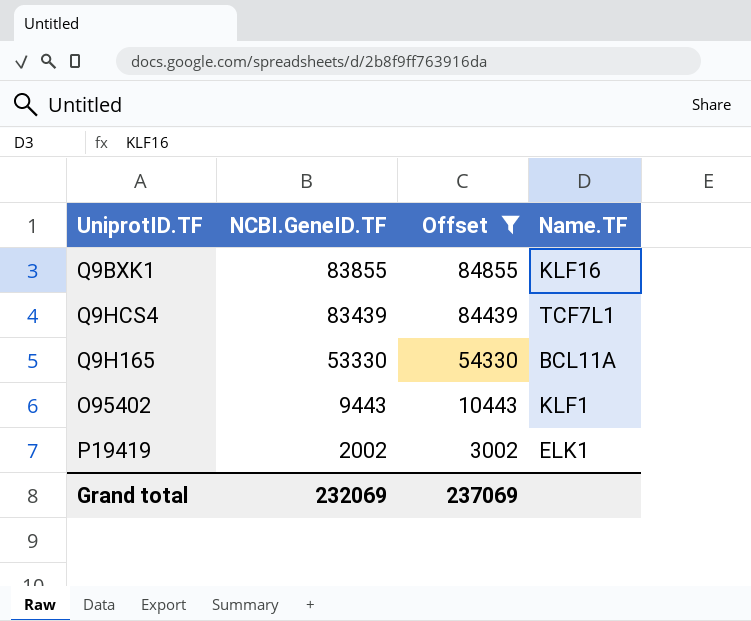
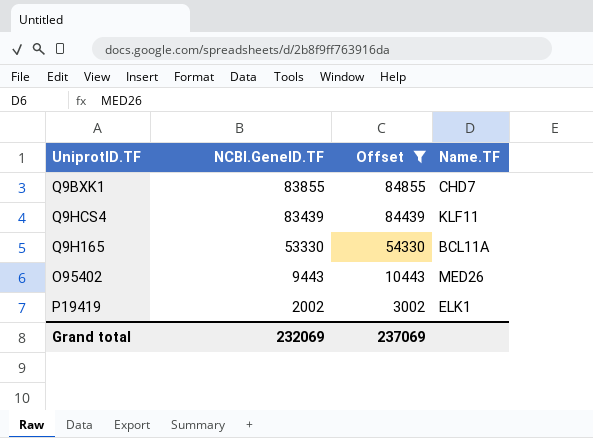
Q9BXK1 | Name.TF: KLF16 -> CHD7
Q9HCS4 | Name.TF: TCF7L1 -> KLF11
O95402 | Name.TF: KLF1 -> MED26

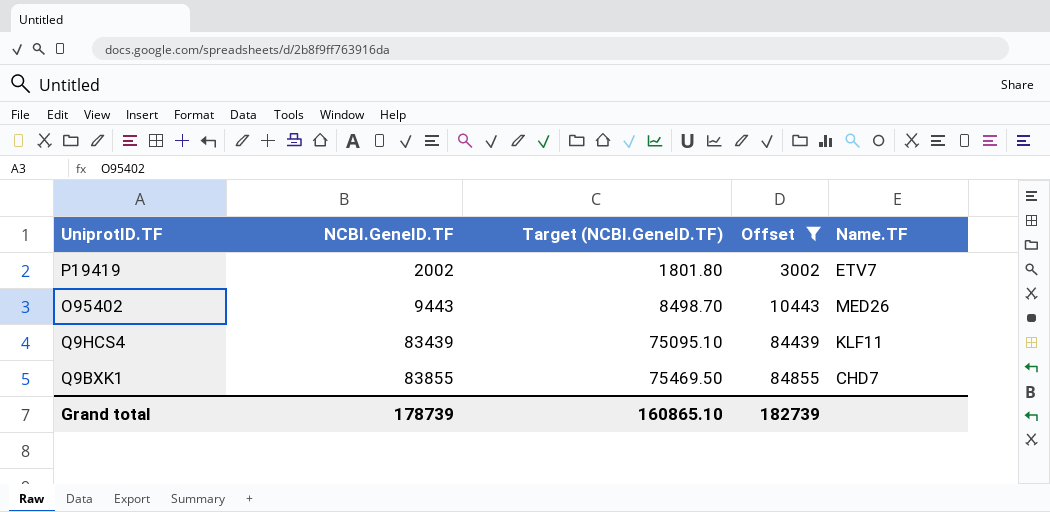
row order: NCBI.GeneID.TF descending -> NCBI.GeneID.TF ascending
column Target (NCBI.GeneID.TF) | formula: none -> [NCBI.GeneID.TF] * 0.9
row Q9H165: 53330 | 54330 | BCL11A -> none
P19419 | Name.TF: ELK1 -> ETV7
Grand total | NCBI.GeneID.TF: 232069 -> 178739
Grand total | Offset: 237069 -> 182739

